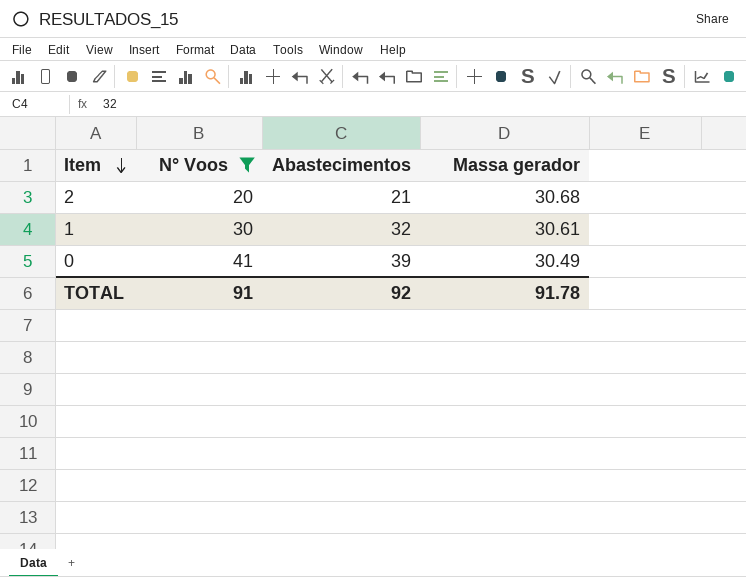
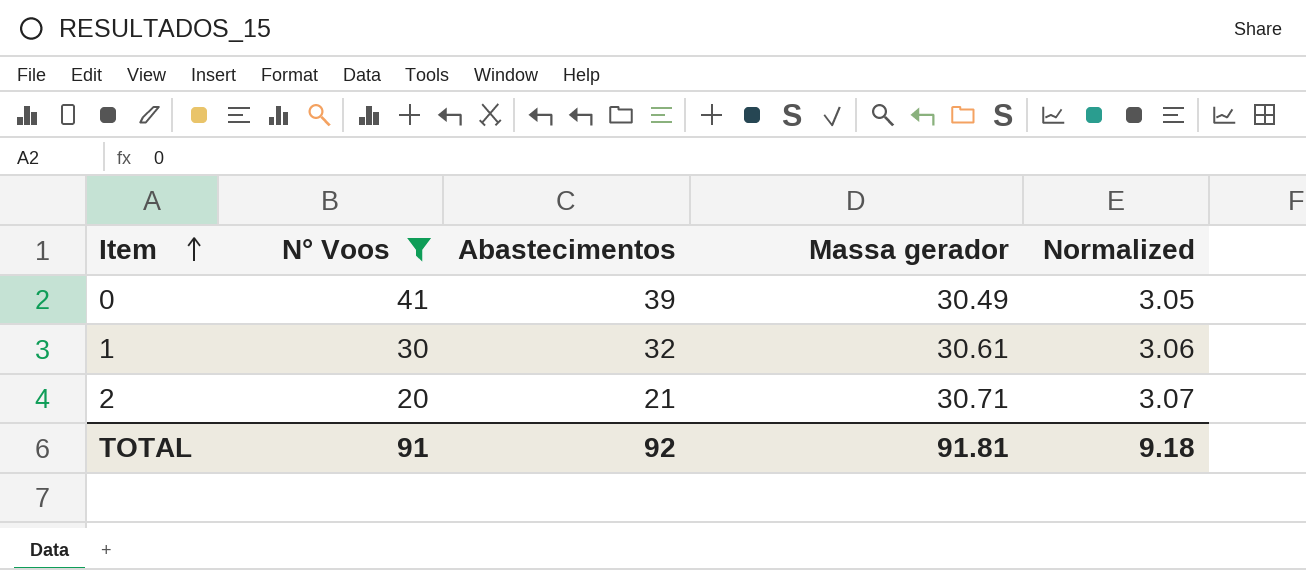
row order: Item descending -> Item ascending
column Normalized | formula: none -> [Massa gerador] * 0.1
2 | Massa gerador: 30.68 -> 30.71
TOTAL | Massa gerador: 91.78 -> 91.81

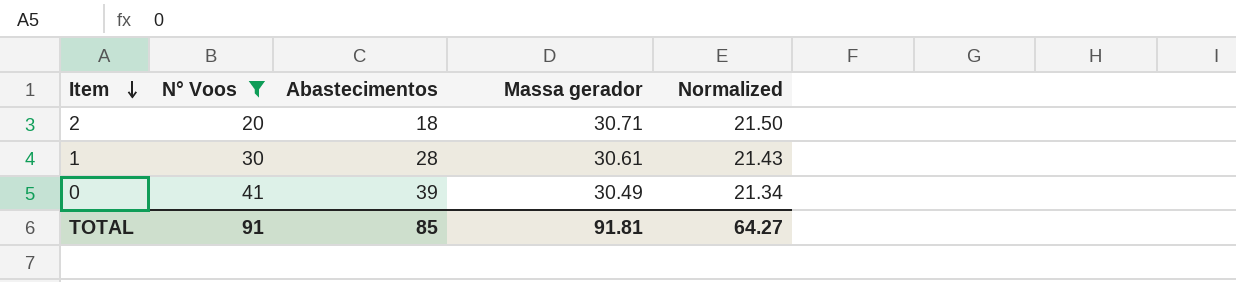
row order: Item ascending -> Item descending
column Normalized | formula: [Massa gerador] * 0.1 -> [Massa gerador] * 0.7
2 | Abastecimentos: 21 -> 18
1 | Abastecimentos: 32 -> 28
TOTAL | Abastecimentos: 92 -> 85
TOTAL | Normalized: 9.18 -> 64.27

